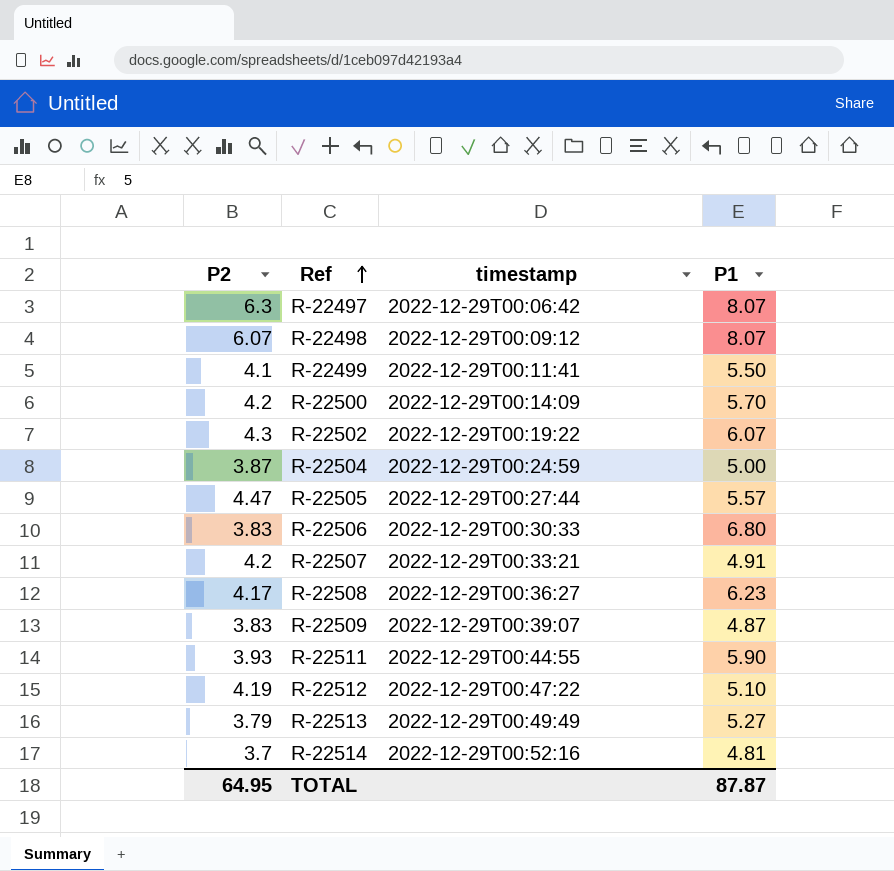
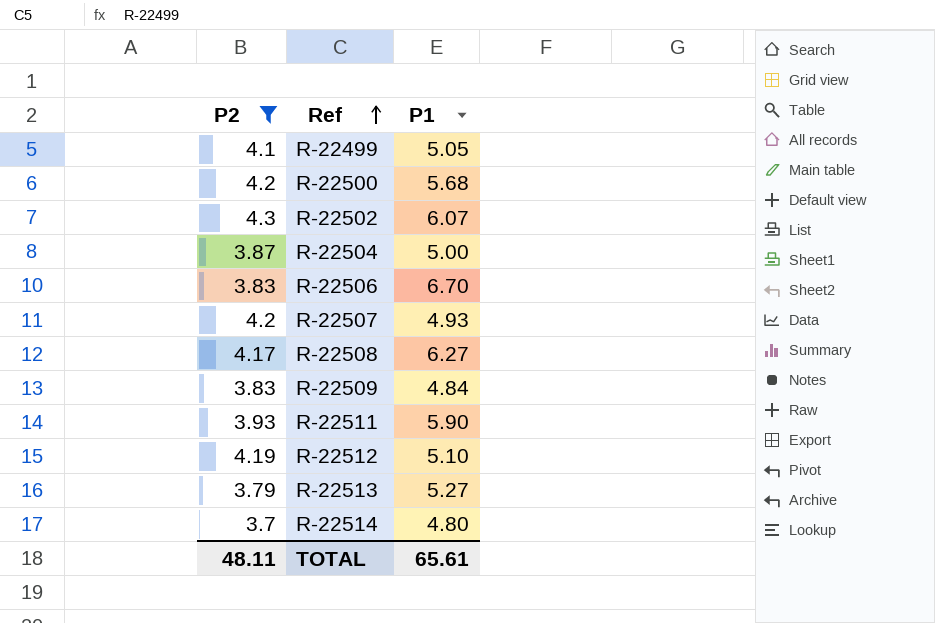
filter: none -> P2 <= 4.3
column timestamp | position: 3 -> none
R-22499 | P1: 5.50 -> 5.05
R-22500 | P1: 5.70 -> 5.68
R-22506 | P1: 6.80 -> 6.70
R-22507 | P1: 4.91 -> 4.93
R-22508 | P1: 6.23 -> 6.27
R-22509 | P1: 4.87 -> 4.84
R-22514 | P1: 4.81 -> 4.80
TOTAL | P2: 64.95 -> 48.11
TOTAL | P1: 87.87 -> 65.61

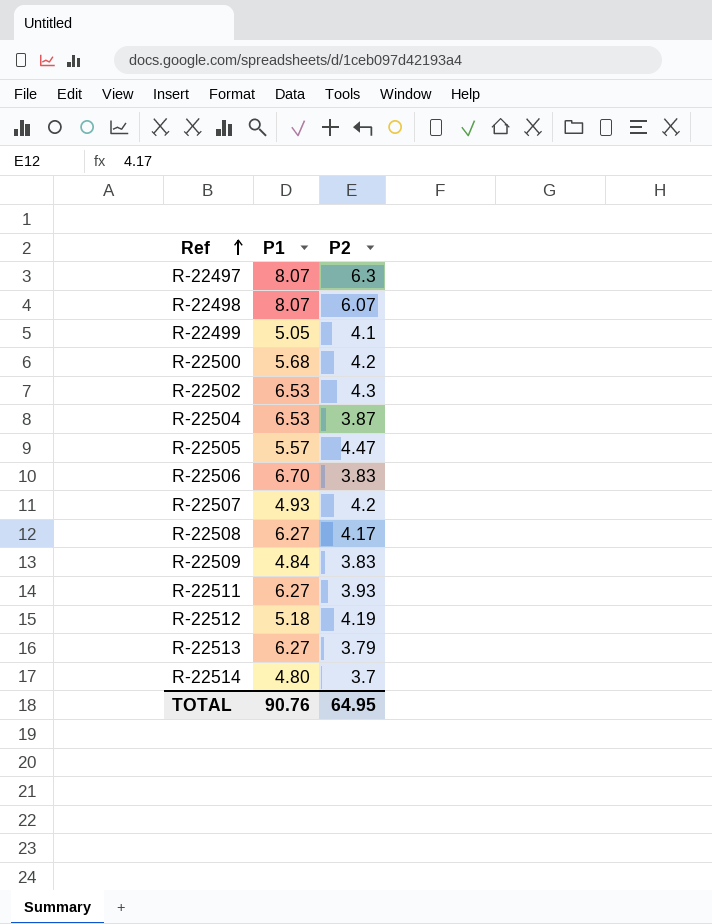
filter: P2 <= 4.3 -> none
column P2 | position: 1 -> 3
R-22502 | P1: 6.07 -> 6.53
R-22504 | P1: 5.00 -> 6.53
R-22511 | P1: 5.90 -> 6.27
R-22512 | P1: 5.10 -> 5.18
R-22513 | P1: 5.27 -> 6.27
TOTAL | P1: 65.61 -> 90.76
TOTAL | P2: 48.11 -> 64.95

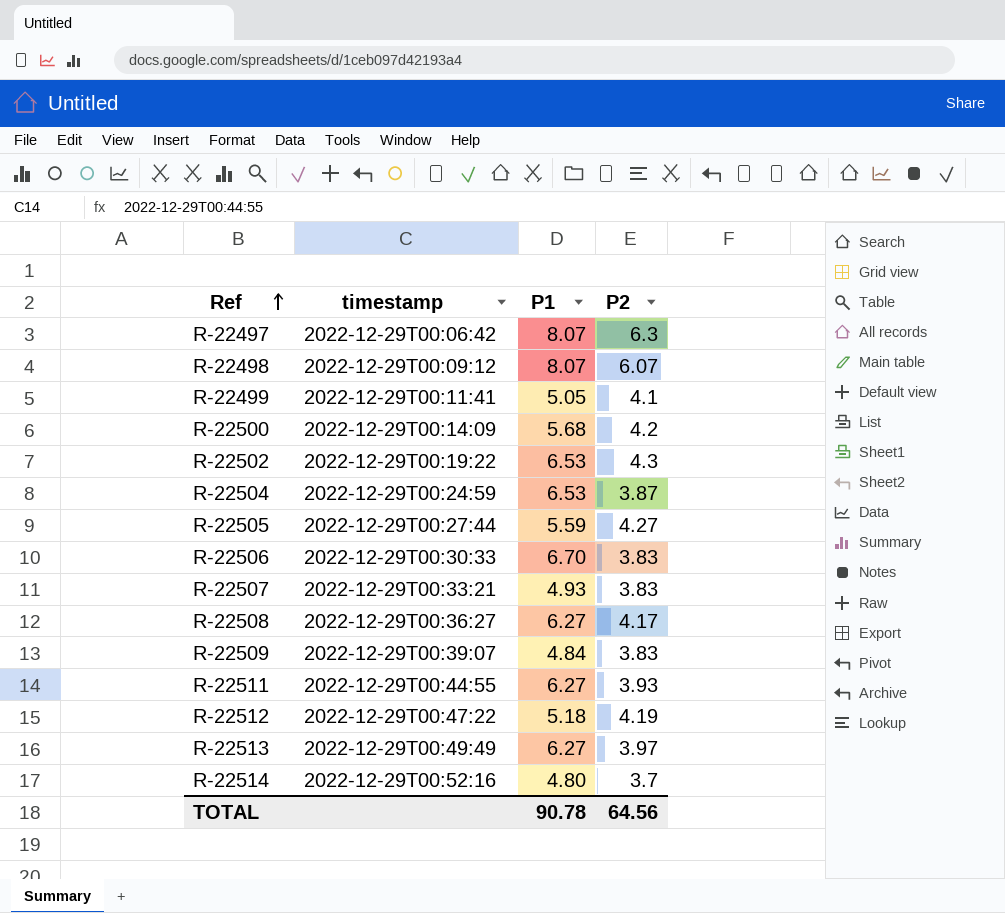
column timestamp | position: none -> 2
R-22505 | P1: 5.57 -> 5.59
R-22505 | P2: 4.47 -> 4.27
R-22507 | P2: 4.2 -> 3.83
R-22513 | P2: 3.79 -> 3.97
TOTAL | P1: 90.76 -> 90.78
TOTAL | P2: 64.95 -> 64.56

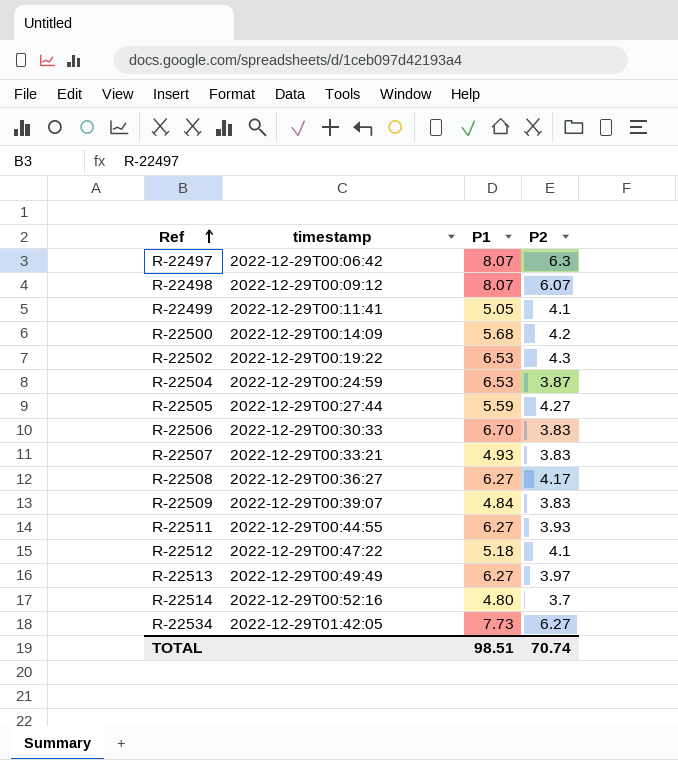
R-22512 | P2: 4.19 -> 4.1
row R-22534: none -> 2022-12-29T01:42:05 | 7.73 | 6.27
TOTAL | P1: 90.78 -> 98.51
TOTAL | P2: 64.56 -> 70.74

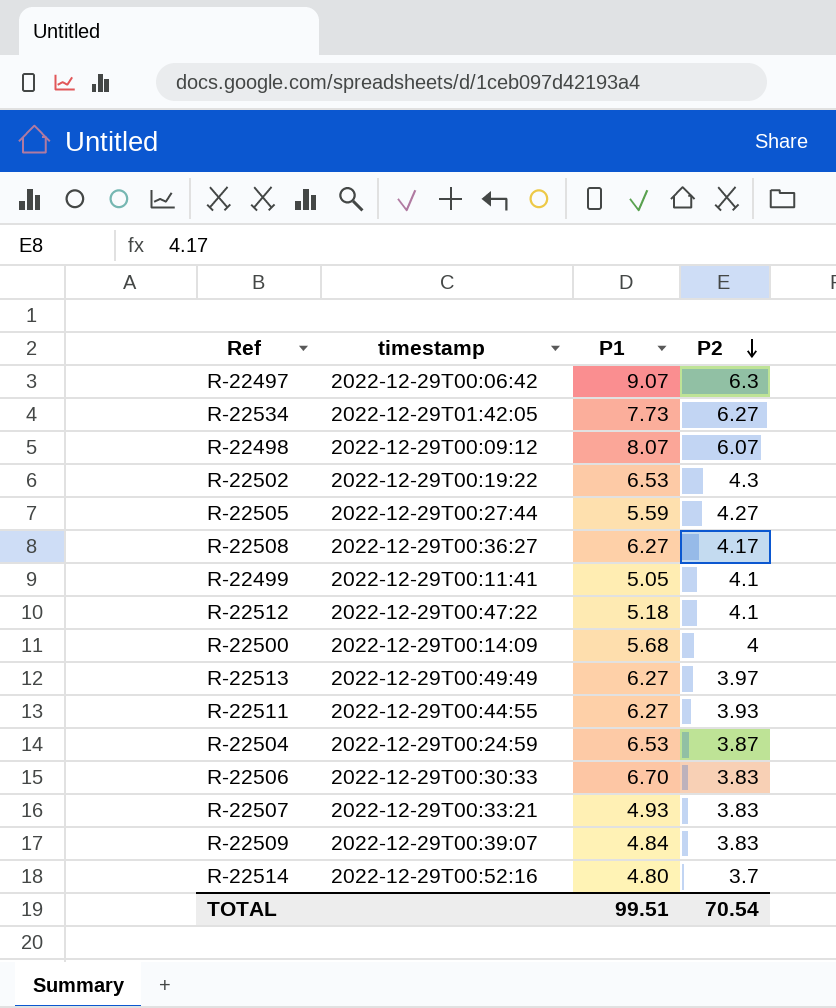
row order: Ref ascending -> P2 descending
R-22497 | P1: 8.07 -> 9.07
R-22500 | P2: 4.2 -> 4
TOTAL | P1: 98.51 -> 99.51
TOTAL | P2: 70.74 -> 70.54

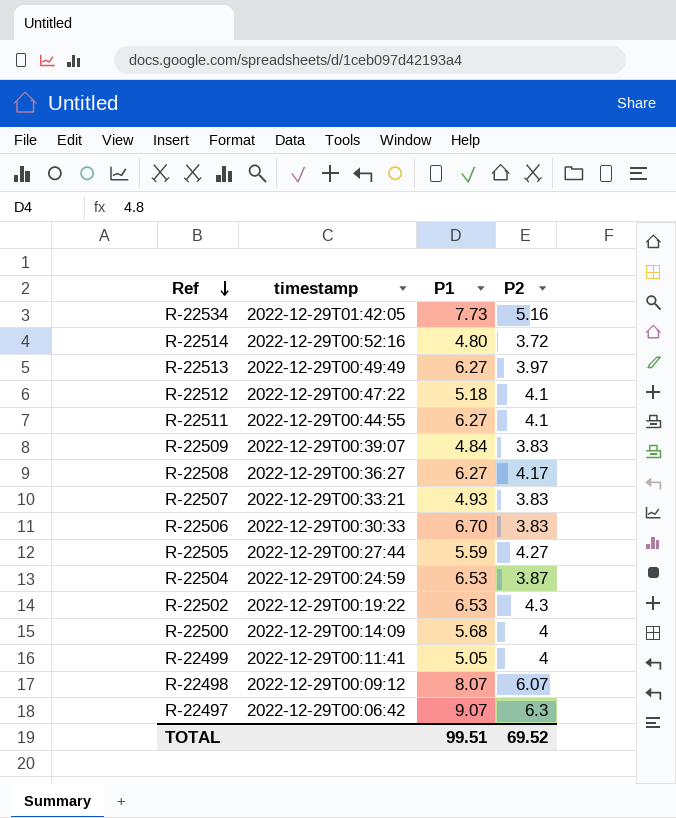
row order: P2 descending -> Ref descending
R-22534 | P2: 6.27 -> 5.16
R-22514 | P2: 3.7 -> 3.72
R-22511 | P2: 3.93 -> 4.1
R-22499 | P2: 4.1 -> 4
TOTAL | P2: 70.54 -> 69.52

